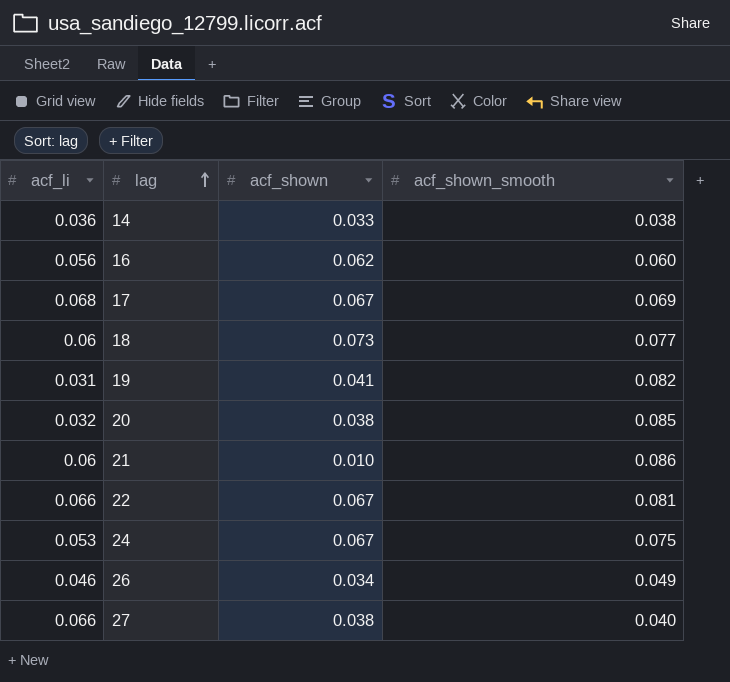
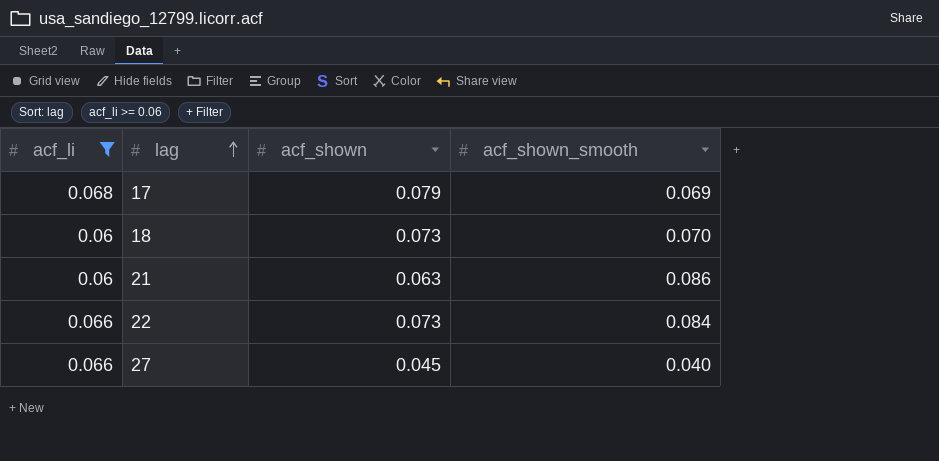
filter: none -> acf_li >= 0.06
17 | acf_shown: 0.067 -> 0.079
18 | acf_shown_smooth: 0.077 -> 0.070
21 | acf_shown: 0.010 -> 0.063
22 | acf_shown: 0.067 -> 0.073
22 | acf_shown_smooth: 0.081 -> 0.084
27 | acf_shown: 0.038 -> 0.045

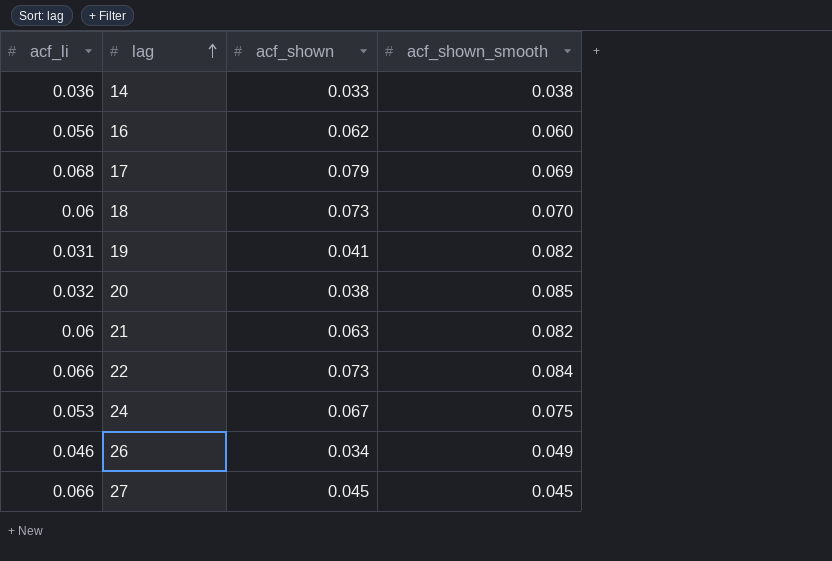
filter: acf_li >= 0.06 -> none
21 | acf_shown_smooth: 0.086 -> 0.082
27 | acf_shown_smooth: 0.040 -> 0.045

